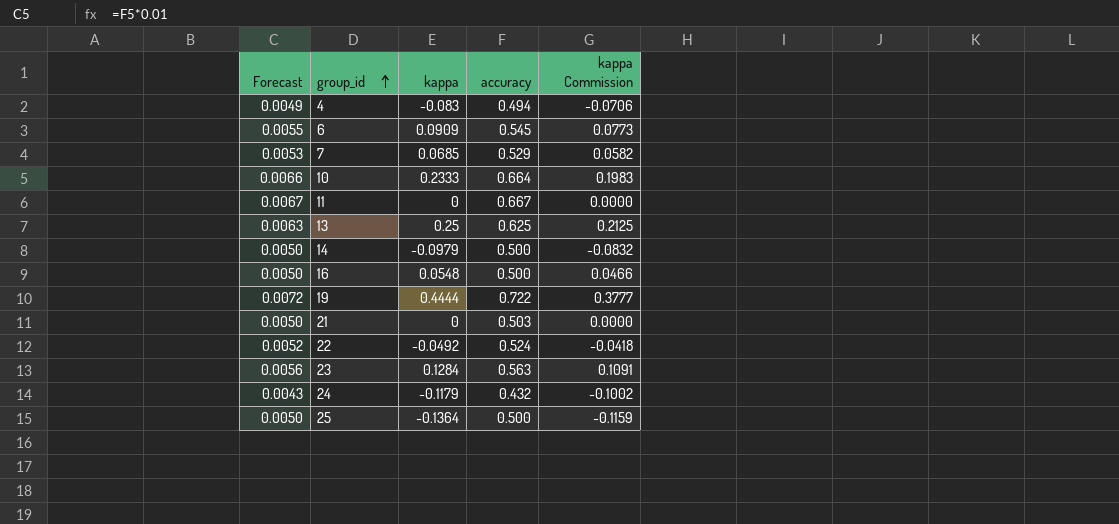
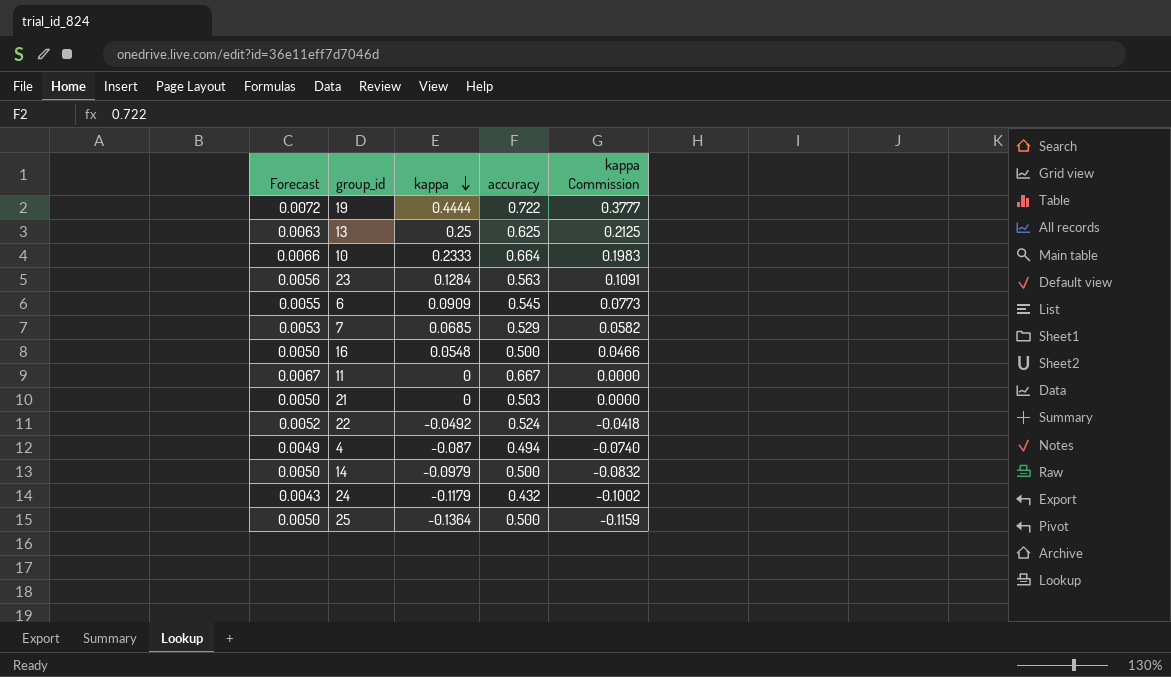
row order: group_id ascending -> kappa descending
4 | kappa: -0.083 -> -0.087
4 | kappa Commission: -0.0706 -> -0.0740

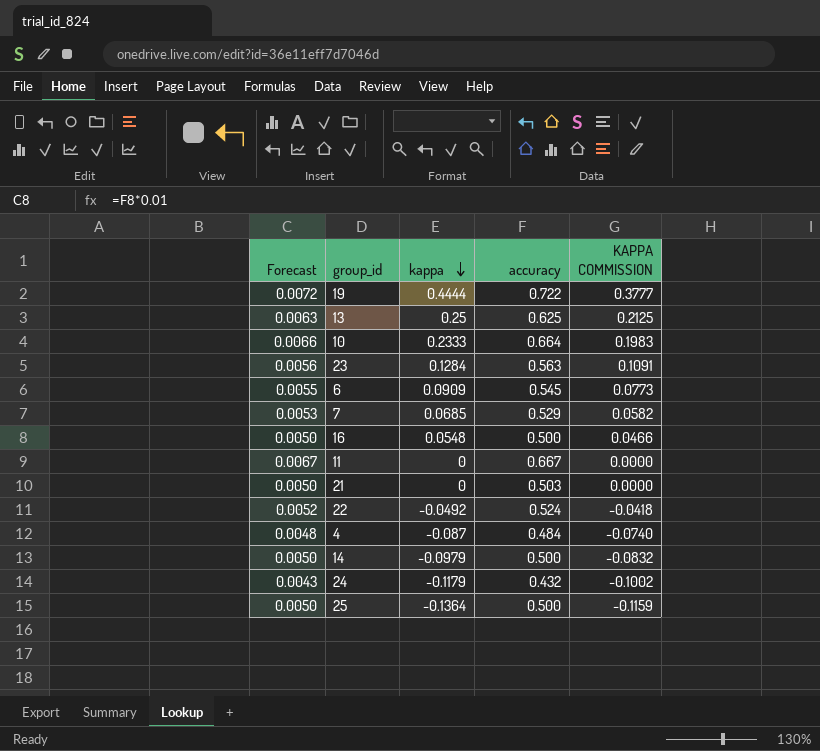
column name: kappa Commission -> KAPPA COMMISSION
4 | Forecast: 0.0049 -> 0.0048
4 | accuracy: 0.494 -> 0.484

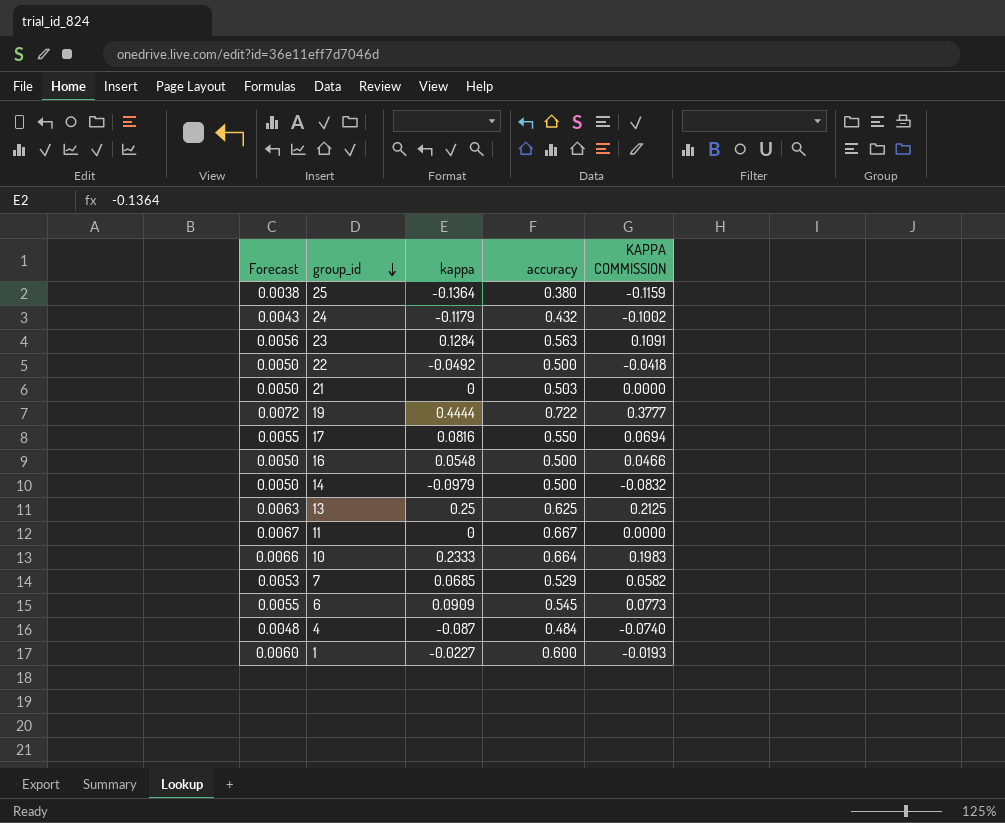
row order: kappa descending -> group_id descending
25 | Forecast: 0.0050 -> 0.0038
25 | accuracy: 0.500 -> 0.380
22 | Forecast: 0.0052 -> 0.0050
22 | accuracy: 0.524 -> 0.500
row 17: none -> 0.0055 | 0.0816 | 0.550 | 0.0694
row 1: none -> 0.0060 | -0.0227 | 0.600 | -0.0193

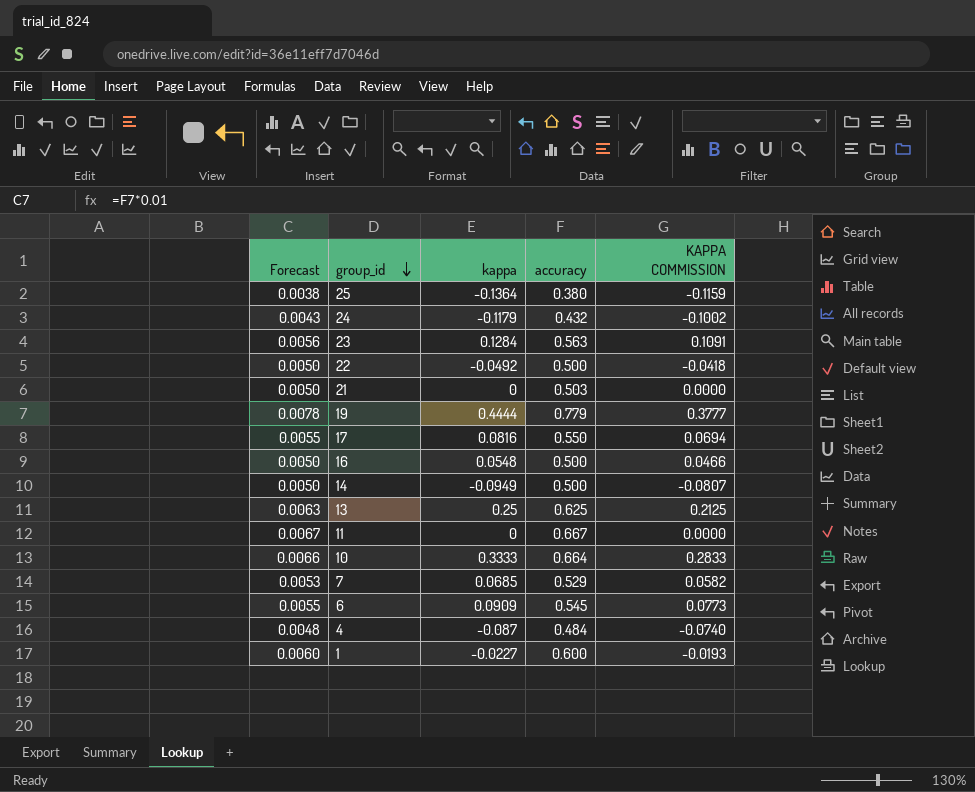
19 | Forecast: 0.0072 -> 0.0078
19 | accuracy: 0.722 -> 0.779
14 | kappa: -0.0979 -> -0.0949
14 | KAPPA COMMISSION: -0.0832 -> -0.0807
10 | kappa: 0.2333 -> 0.3333
10 | KAPPA COMMISSION: 0.1983 -> 0.2833

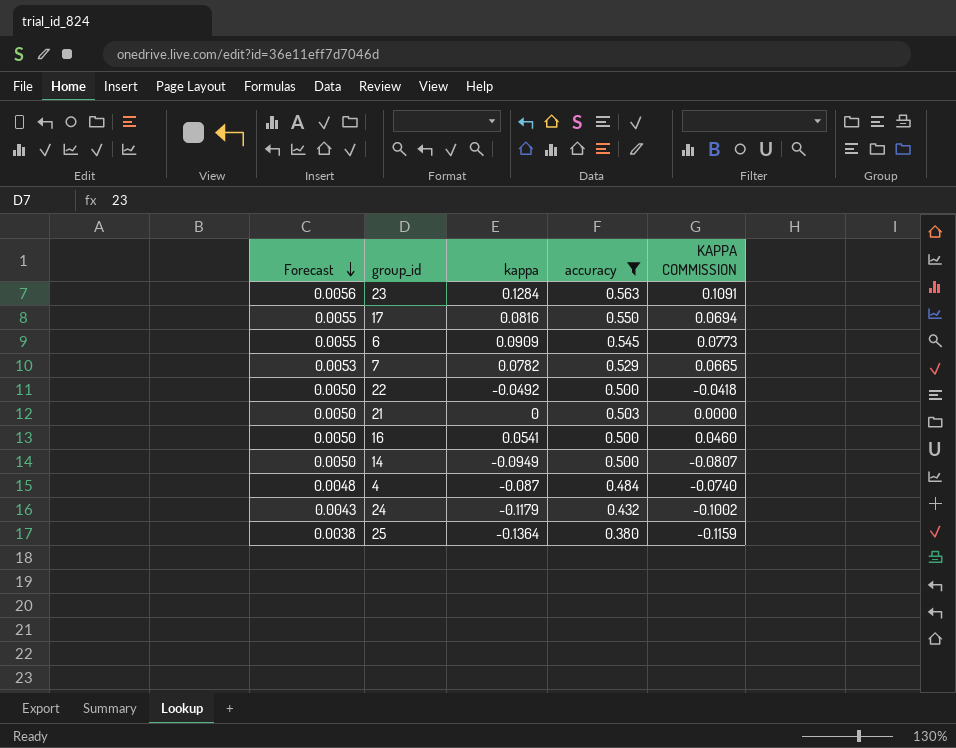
filter: none -> accuracy <= 0.563
row order: group_id descending -> Forecast descending
7 | kappa: 0.0685 -> 0.0782
7 | KAPPA COMMISSION: 0.0582 -> 0.0665
16 | kappa: 0.0548 -> 0.0541
16 | KAPPA COMMISSION: 0.0466 -> 0.0460

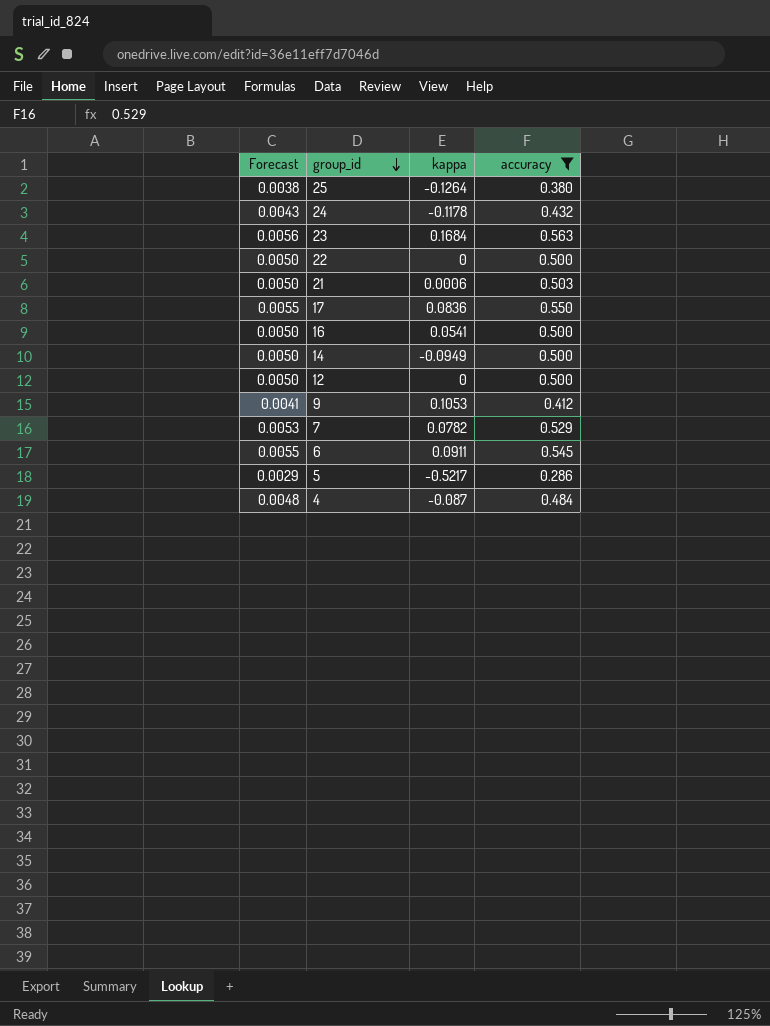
row order: Forecast descending -> group_id descending
column KAPPA COMMISSION | formula: [kappa] * 0.85 -> none
25 | kappa: -0.1364 -> -0.1264
24 | kappa: -0.1179 -> -0.1178
23 | kappa: 0.1284 -> 0.1684
22 | kappa: -0.0492 -> 0
21 | kappa: 0 -> 0.0006
17 | kappa: 0.0816 -> 0.0836
row 12: none -> 0.0050 | 0 | 0.500
row 9: none -> 0.0041 | 0.1053 | 0.412
6 | kappa: 0.0909 -> 0.0911
row 5: none -> 0.0029 | -0.5217 | 0.286

